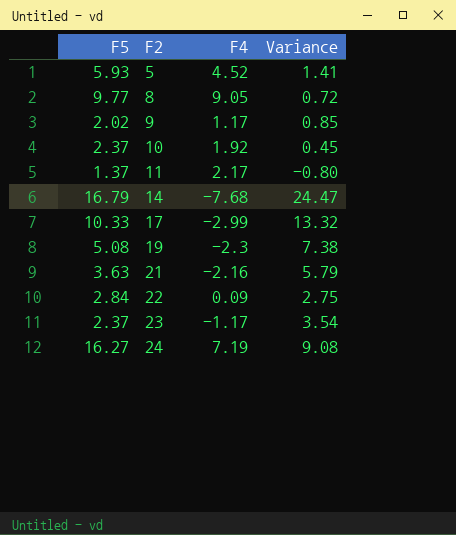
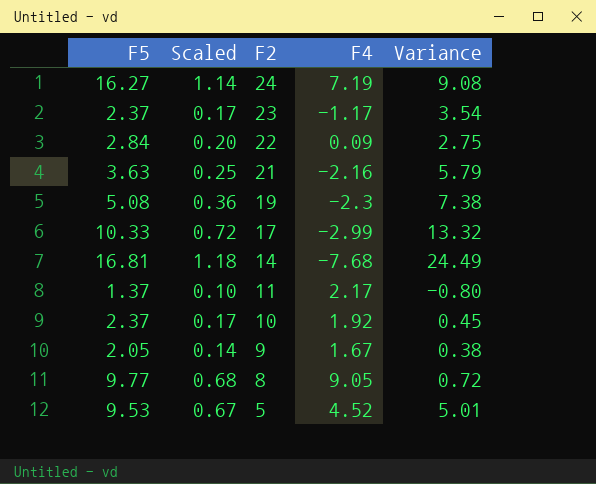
row order: F2 ascending -> F2 descending
column Scaled | formula: none -> [F5] * 0.07
14 | F5: 16.79 -> 16.81
14 | Variance: 24.47 -> 24.49
9 | F5: 2.02 -> 2.05
9 | F4: 1.17 -> 1.67
9 | Variance: 0.85 -> 0.38
5 | F5: 5.93 -> 9.53
5 | Variance: 1.41 -> 5.01

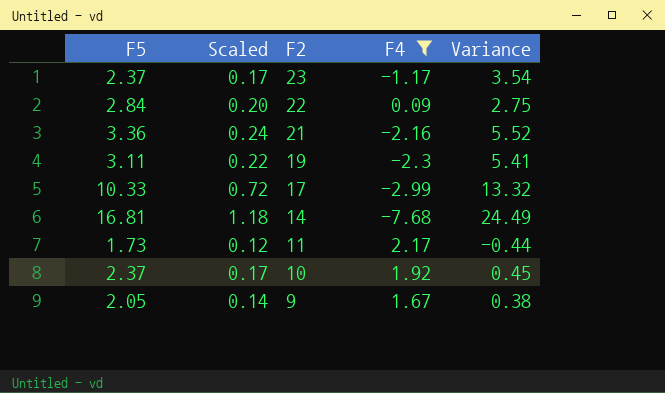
filter: none -> F4 <= 2.17
21 | F5: 3.63 -> 3.36
21 | Scaled: 0.25 -> 0.24
21 | Variance: 5.79 -> 5.52
19 | F5: 5.08 -> 3.11
19 | Scaled: 0.36 -> 0.22
19 | Variance: 7.38 -> 5.41
11 | F5: 1.37 -> 1.73
11 | Scaled: 0.10 -> 0.12
11 | Variance: -0.80 -> -0.44

